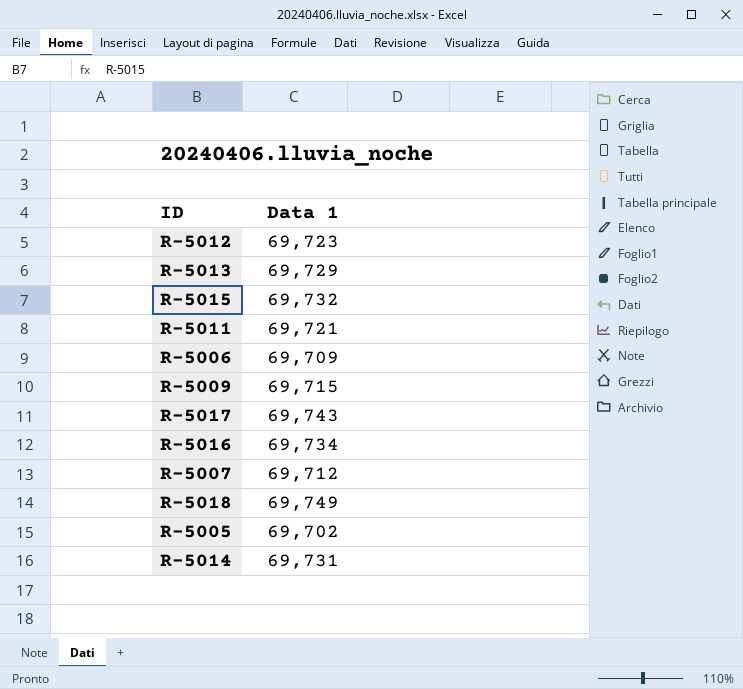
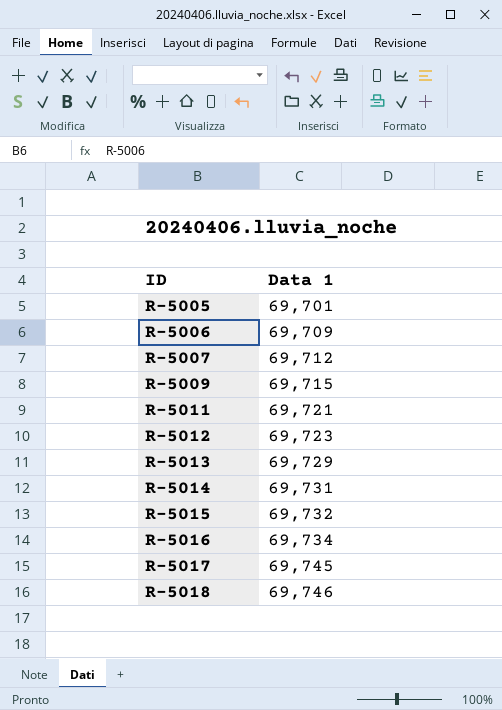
row order: none -> ID ascending
R-5005 | Data 1: 69,702 -> 69,701
R-5017 | Data 1: 69,743 -> 69,745
R-5018 | Data 1: 69,749 -> 69,746

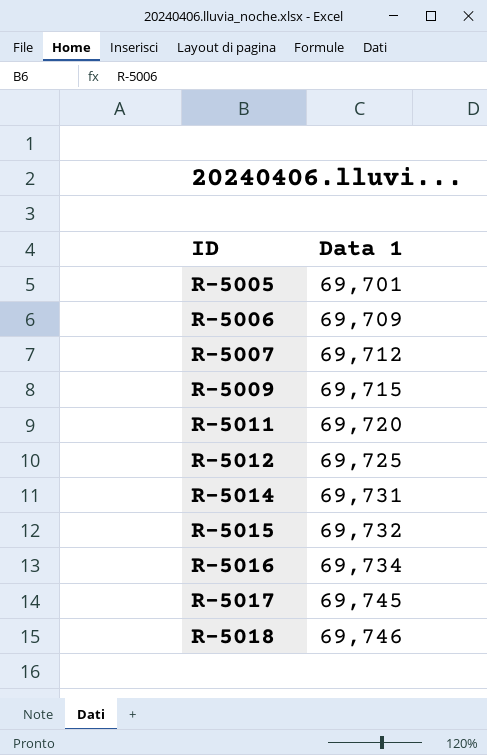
row R-5013: 69,729 -> none
R-5011 | Data 1: 69,721 -> 69,720
R-5012 | Data 1: 69,723 -> 69,725

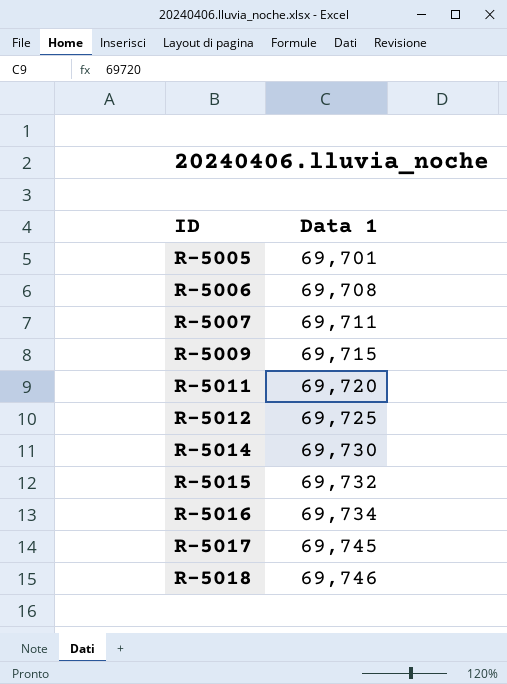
R-5006 | Data 1: 69,709 -> 69,708
R-5007 | Data 1: 69,712 -> 69,711
R-5014 | Data 1: 69,731 -> 69,730

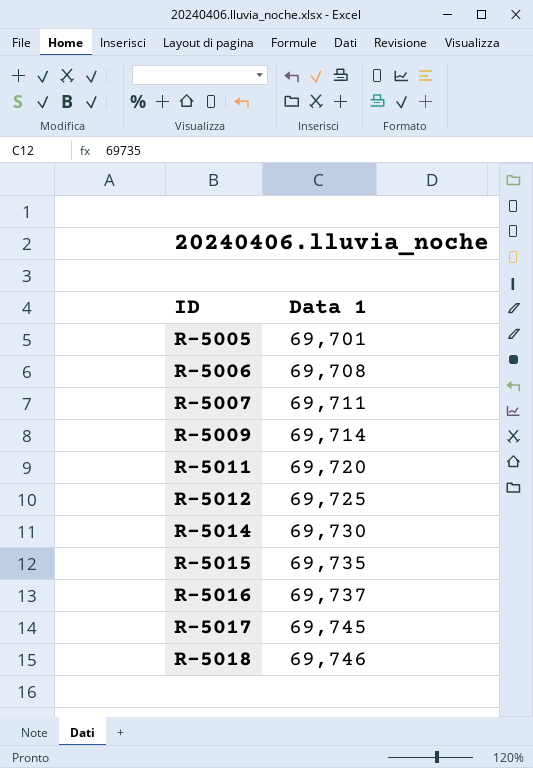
R-5009 | Data 1: 69,715 -> 69,714
R-5015 | Data 1: 69,732 -> 69,735
R-5016 | Data 1: 69,734 -> 69,737

